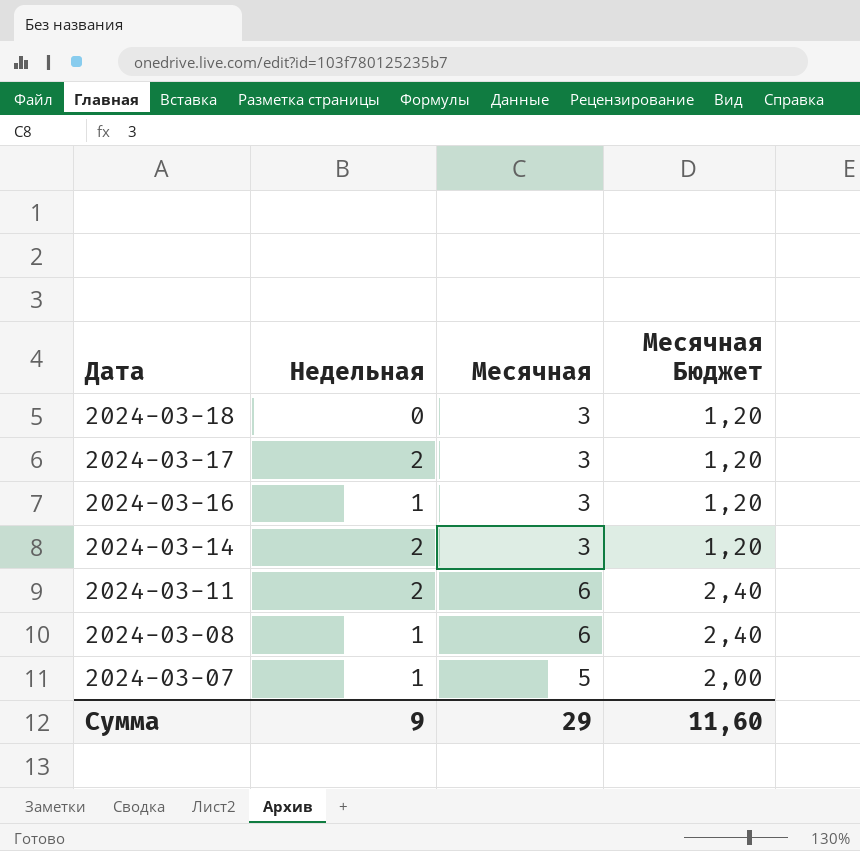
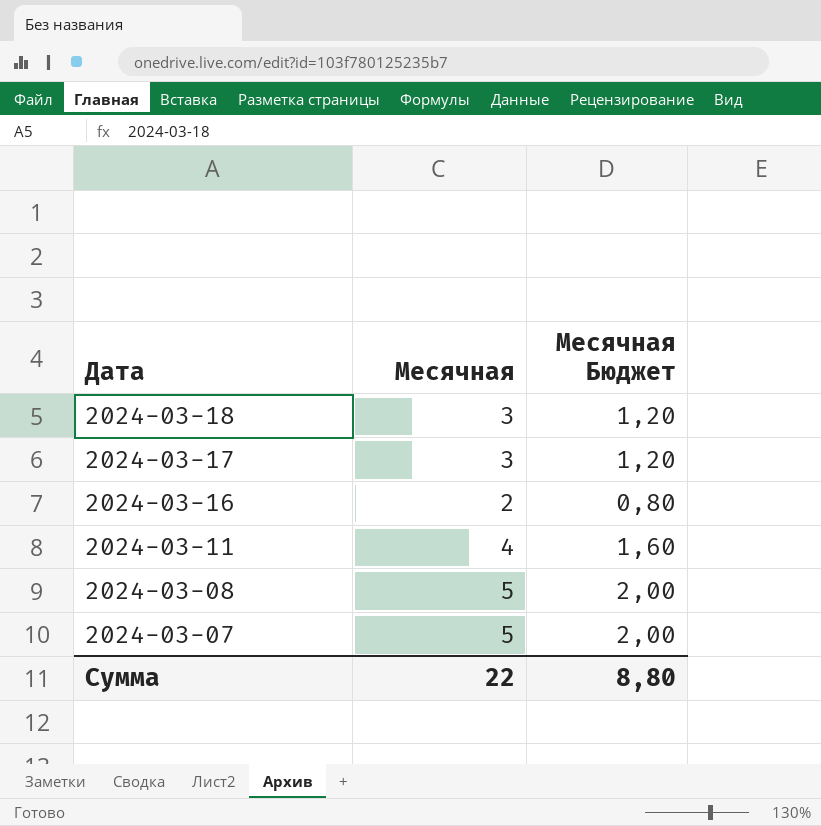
column Недельная | position: 2 -> none
row 2024-03-14: 2 | 3 | 1,20 -> none
2024-03-16 | Месячная: 3 -> 2
2024-03-16 | Месячная Бюджет: 1,20 -> 0,80
2024-03-11 | Месячная: 6 -> 4
2024-03-11 | Месячная Бюджет: 2,40 -> 1,60
2024-03-08 | Месячная: 6 -> 5
2024-03-08 | Месячная Бюджет: 2,40 -> 2,00
Сумма | Месячная: 29 -> 22
Сумма | Месячная Бюджет: 11,60 -> 8,80

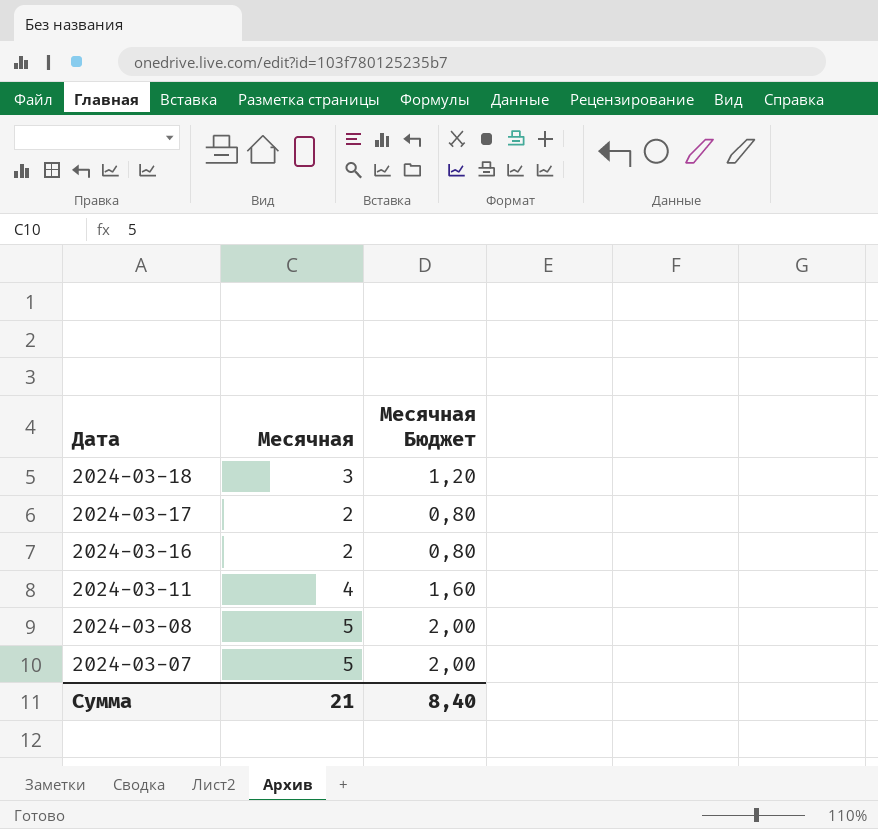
2024-03-17 | Месячная: 3 -> 2
2024-03-17 | Месячная Бюджет: 1,20 -> 0,80
Сумма | Месячная: 22 -> 21
Сумма | Месячная Бюджет: 8,80 -> 8,40

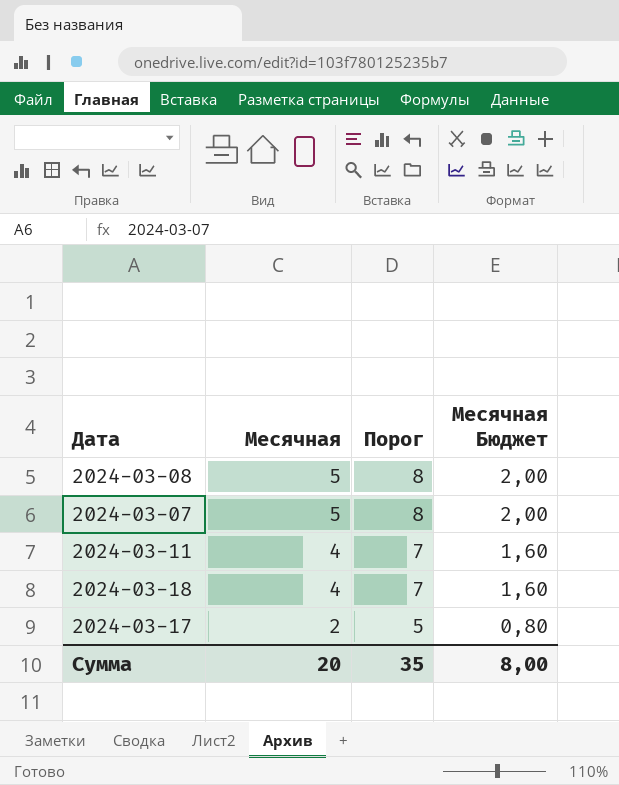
row order: Дата descending -> Месячная descending
column Порог | formula: none -> [Месячная] + 3
row 2024-03-16: 2 | 0,80 -> none
2024-03-18 | Месячная: 3 -> 4
2024-03-18 | Месячная Бюджет: 1,20 -> 1,60
Сумма | Месячная: 21 -> 20
Сумма | Месячная Бюджет: 8,40 -> 8,00

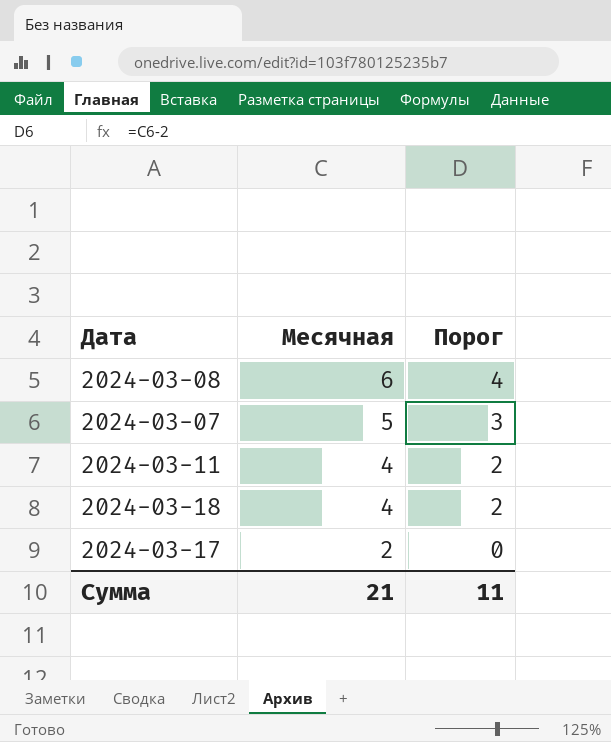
column Месячная Бюджет | formula: [Месячная] * 0,4 -> none
column Порог | formula: [Месячная] + 3 -> [Месячная] - 2
2024-03-08 | Месячная: 5 -> 6
Сумма | Месячная: 20 -> 21
Сумма | Порог: 35 -> 11

